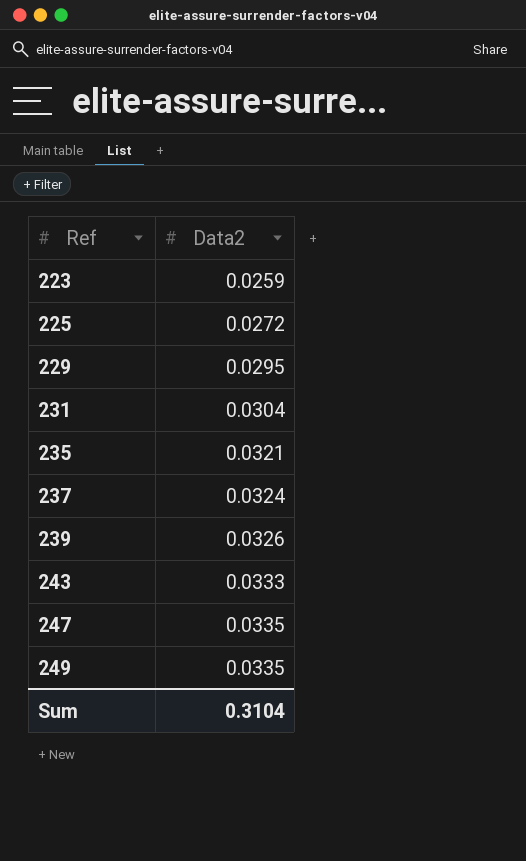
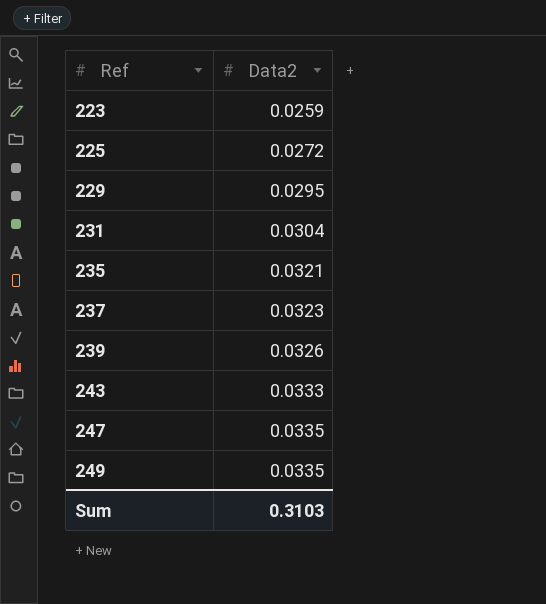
237 | Data2: 0.0324 -> 0.0323
Sum | Data2: 0.3104 -> 0.3103

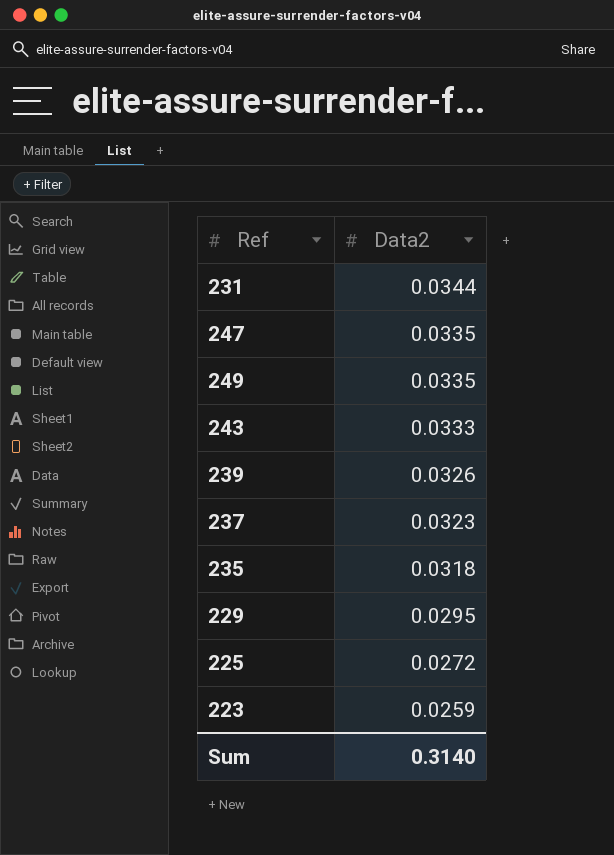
row order: Ref ascending -> Data2 descending
231 | Data2: 0.0304 -> 0.0344
235 | Data2: 0.0321 -> 0.0318
Sum | Data2: 0.3103 -> 0.3140

